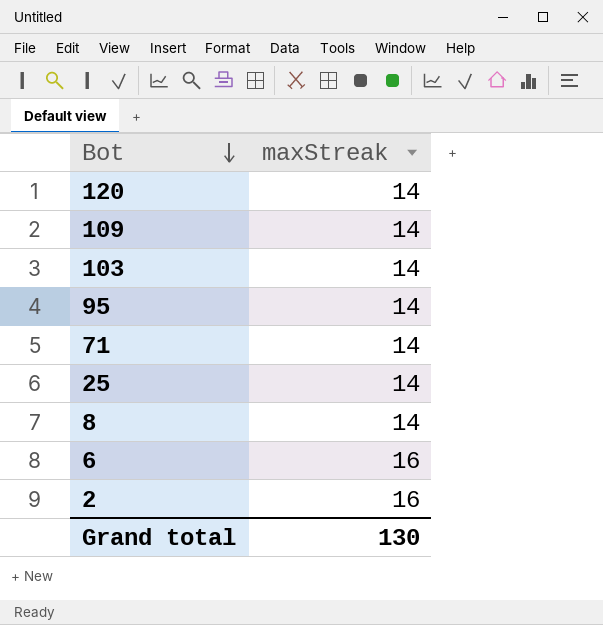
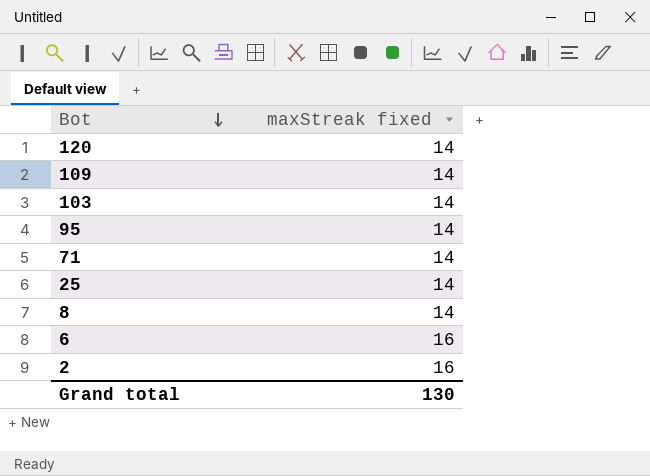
column name: maxStreak -> maxStreak fixed

